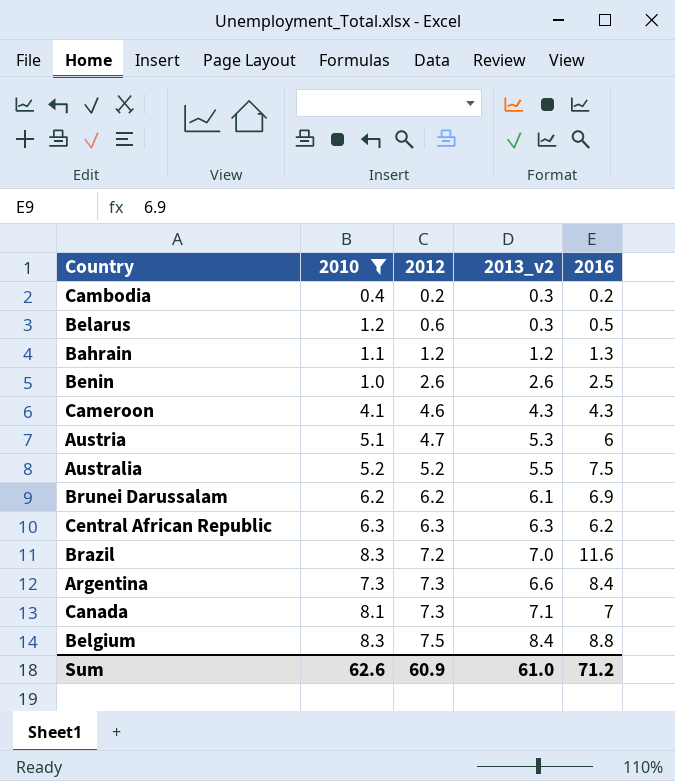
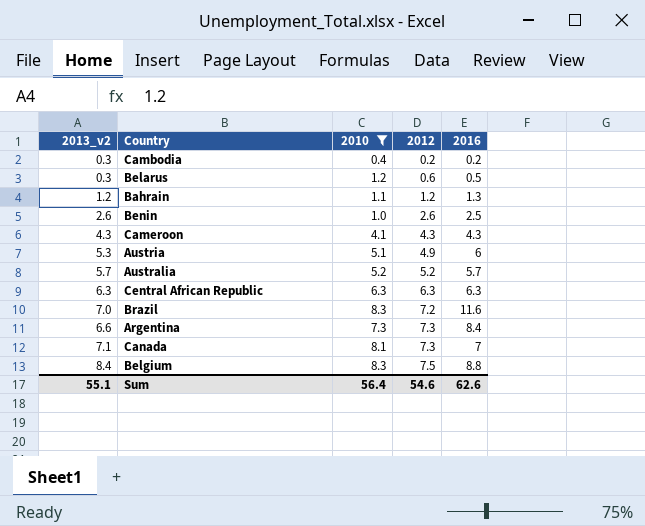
column 2013_v2 | position: 4 -> 1
row Brunei Darussalam: 6.2 | 6.2 | 6.1 | 6.9 -> none
Cameroon | 2012: 4.6 -> 4.3
Austria | 2012: 4.7 -> 4.9
Australia | 2013_v2: 5.5 -> 5.7
Australia | 2016: 7.5 -> 5.7
Central African Republic | 2016: 6.2 -> 6.3
Sum | 2013_v2: 61.0 -> 55.1
Sum | 2010: 62.6 -> 56.4
Sum | 2012: 60.9 -> 54.6
Sum | 2016: 71.2 -> 62.6

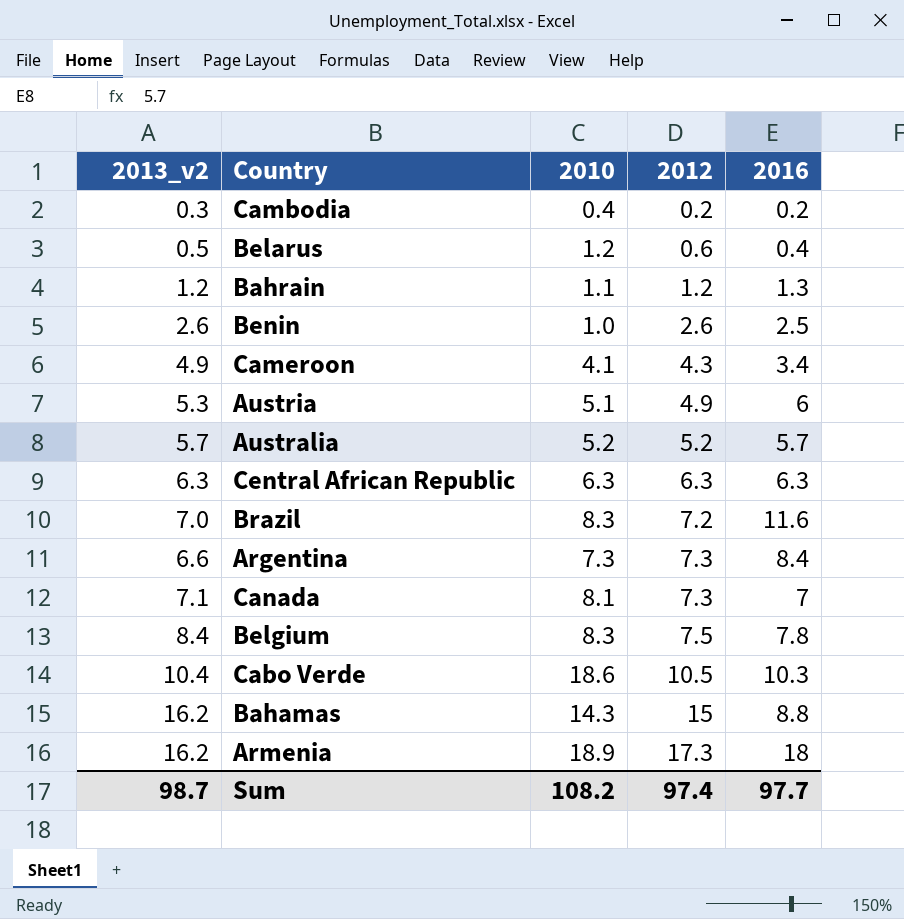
filter: 2010 <= 8.3 -> none
Belarus | 2013_v2: 0.3 -> 0.5
Belarus | 2016: 0.5 -> 0.4
Cameroon | 2013_v2: 4.3 -> 4.9
Cameroon | 2016: 4.3 -> 3.4
Belgium | 2016: 8.8 -> 7.8
Sum | 2013_v2: 55.1 -> 98.7
Sum | 2010: 56.4 -> 108.2
Sum | 2012: 54.6 -> 97.4
Sum | 2016: 62.6 -> 97.7

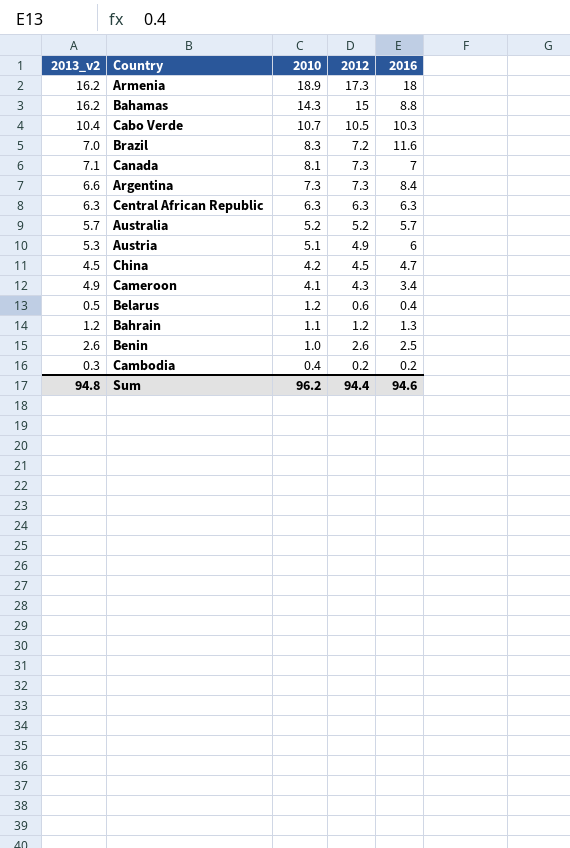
row order: 2012 ascending -> 2010 descending
row Belgium: 8.4 | 8.3 | 7.5 | 7.8 -> none
Cabo Verde | 2010: 18.6 -> 10.7
row China: none -> 4.5 | 4.2 | 4.5 | 4.7
Sum | 2013_v2: 98.7 -> 94.8
Sum | 2010: 108.2 -> 96.2
Sum | 2012: 97.4 -> 94.4
Sum | 2016: 97.7 -> 94.6

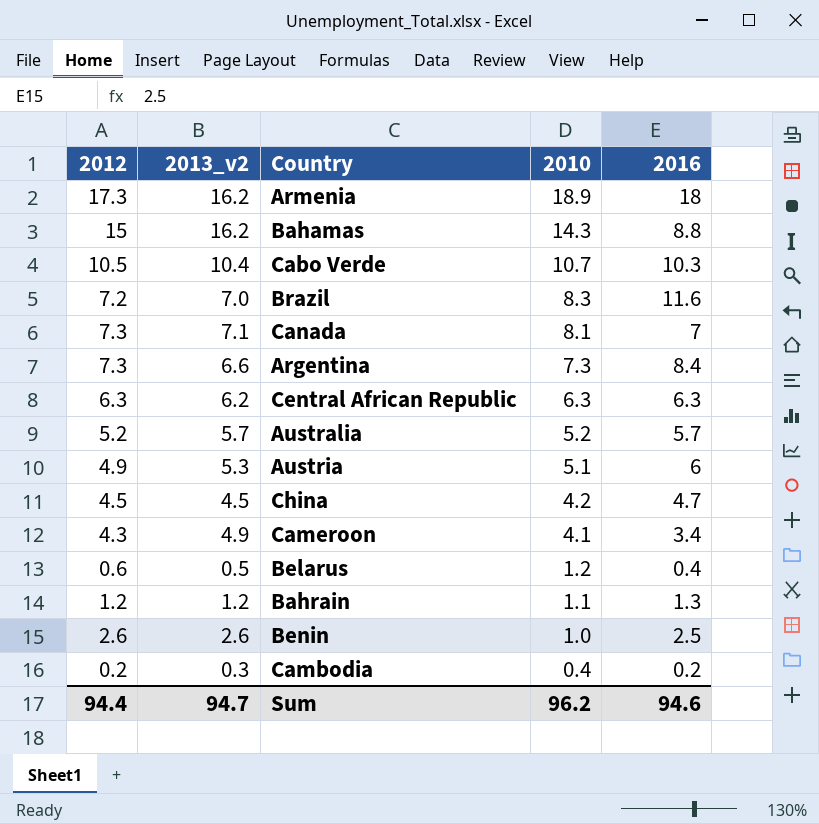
column 2012 | position: 4 -> 1
Central African Republic | 2013_v2: 6.3 -> 6.2
Sum | 2013_v2: 94.8 -> 94.7

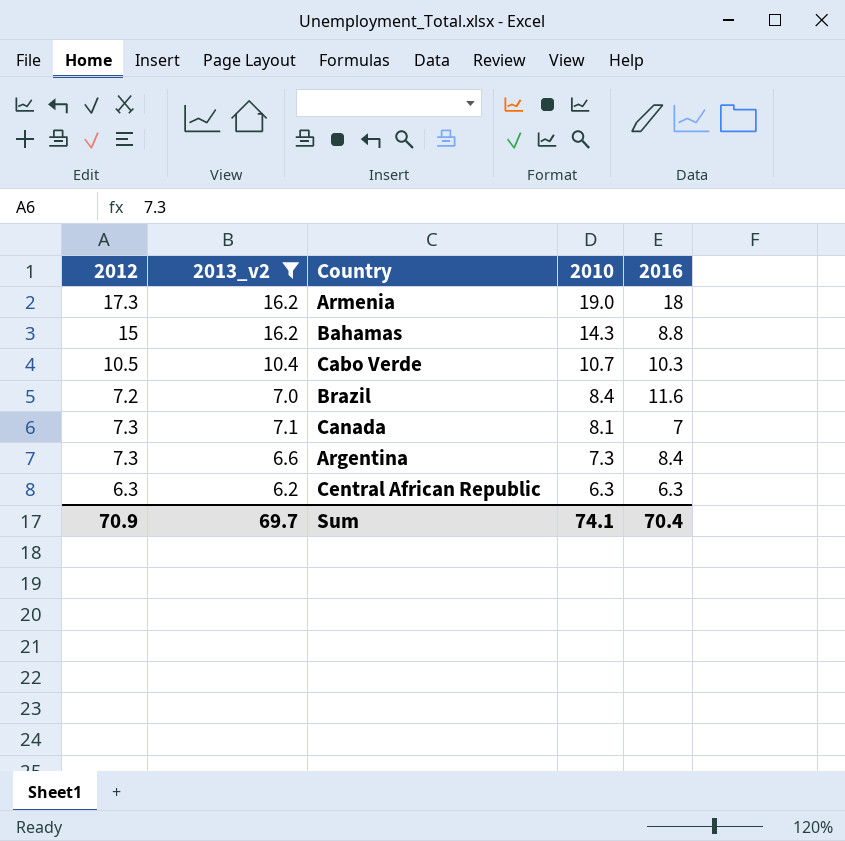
filter: none -> 2013_v2 >= 6.2
Armenia | 2010: 18.9 -> 19.0
Brazil | 2010: 8.3 -> 8.4
Sum | 2012: 94.4 -> 70.9
Sum | 2013_v2: 94.7 -> 69.7
Sum | 2010: 96.2 -> 74.1
Sum | 2016: 94.6 -> 70.4

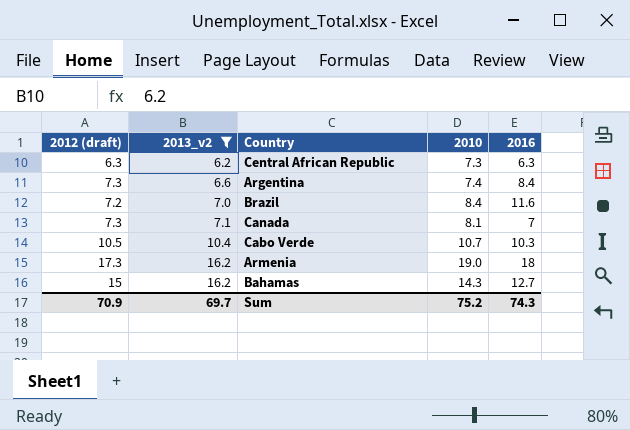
row order: 2010 descending -> 2013_v2 ascending
column name: 2012 -> 2012 (draft)
Central African Republic | 2010: 6.3 -> 7.3
Argentina | 2010: 7.3 -> 7.4
Bahamas | 2016: 8.8 -> 12.7
Sum | 2010: 74.1 -> 75.2
Sum | 2016: 70.4 -> 74.3

